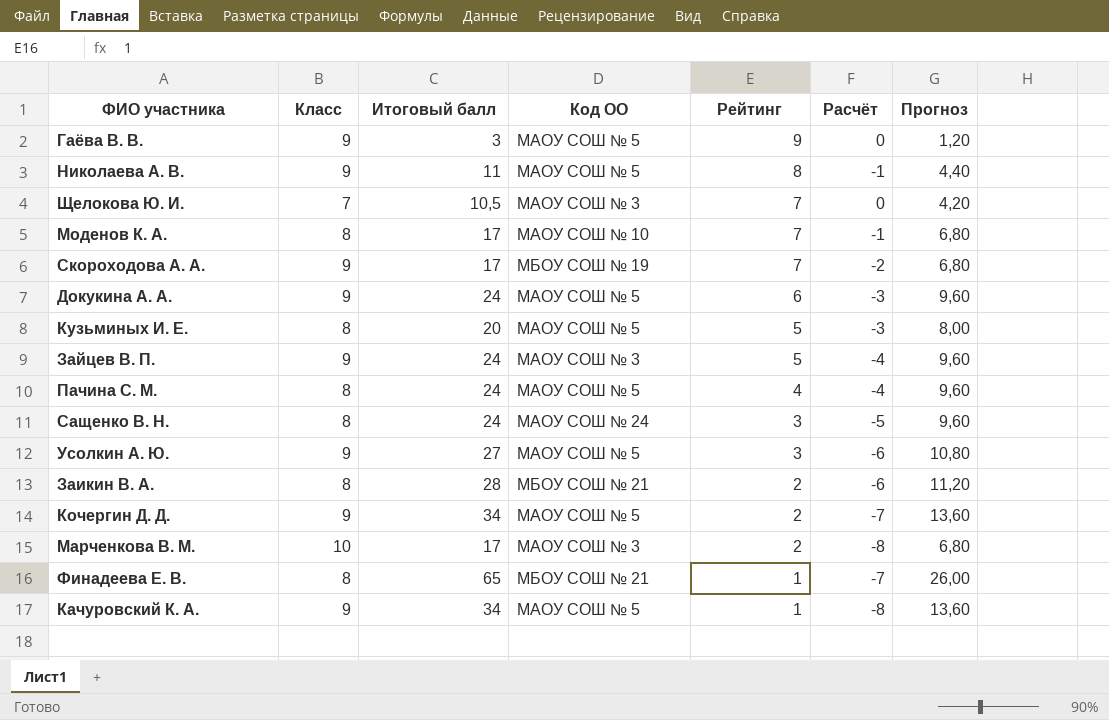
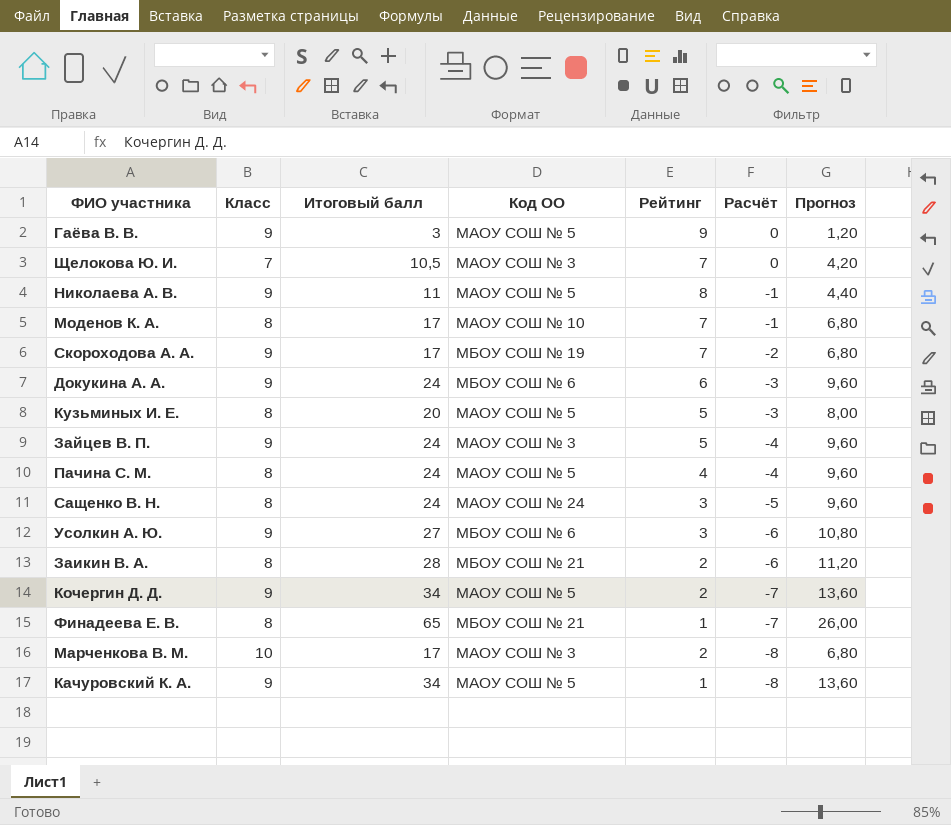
row order: Рейтинг descending -> Расчёт descending
Докукина А. А. | Код ОО: МАОУ СОШ № 5 -> МБОУ СОШ № 6
Усолкин А. Ю. | Код ОО: МАОУ СОШ № 5 -> МБОУ СОШ № 6

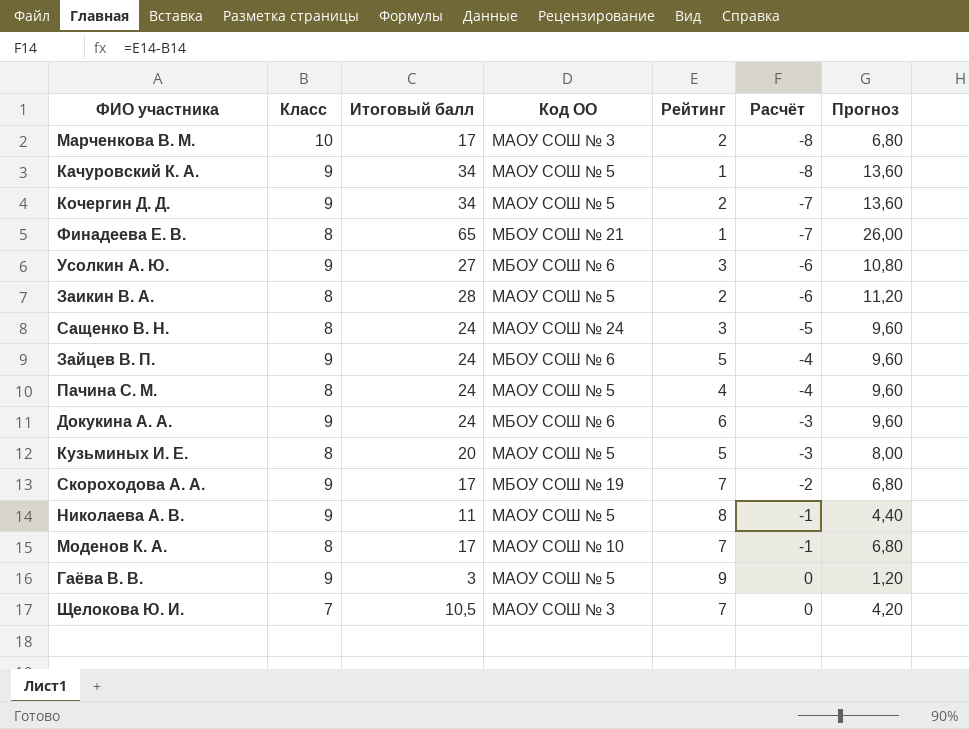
row order: Расчёт descending -> Расчёт ascending
Заикин В. А. | Код ОО: МБОУ СОШ № 21 -> МАОУ СОШ № 5
Зайцев В. П. | Код ОО: МАОУ СОШ № 3 -> МБОУ СОШ № 6

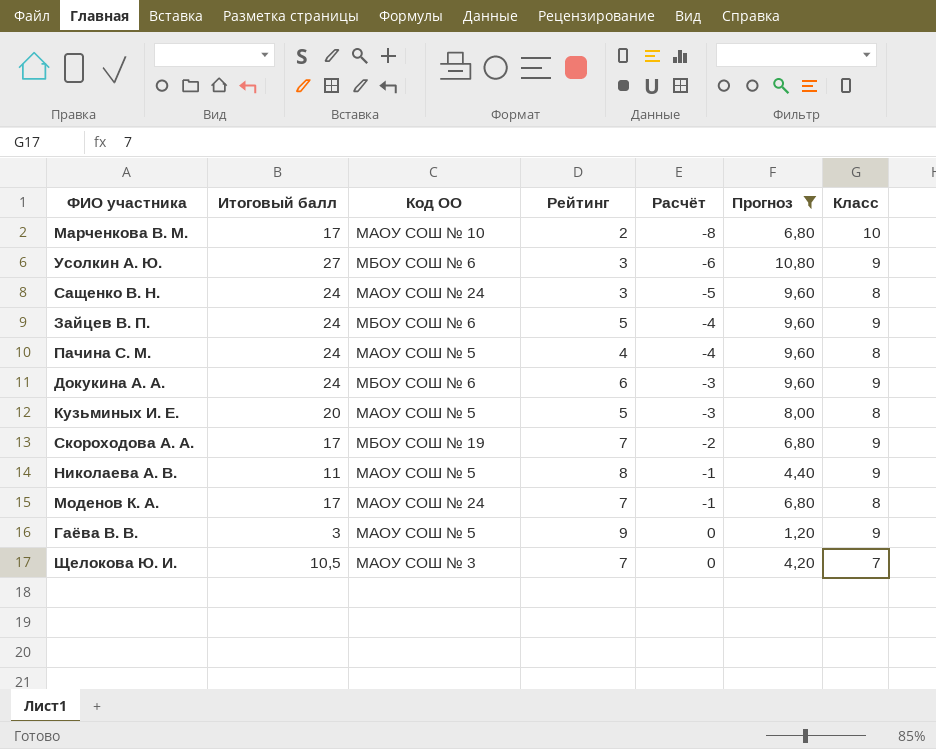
filter: none -> Прогноз <= 10,80
column Класс | position: 2 -> 7
Марченкова В. М. | Код ОО: МАОУ СОШ № 3 -> МАОУ СОШ № 10
Моденов К. А. | Код ОО: МАОУ СОШ № 10 -> МАОУ СОШ № 24

